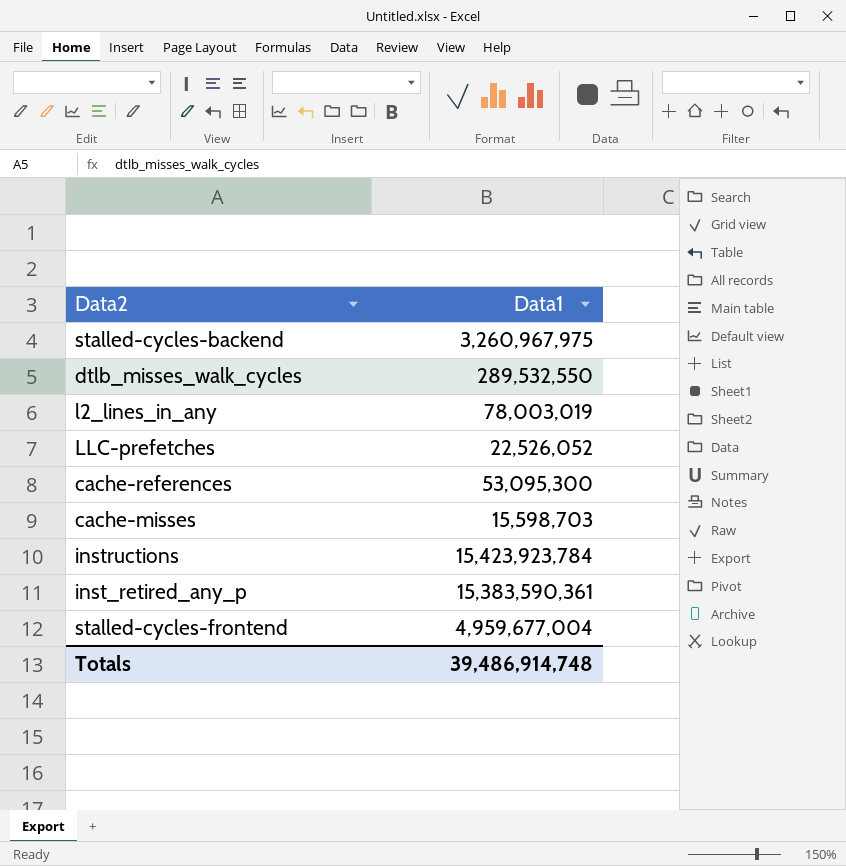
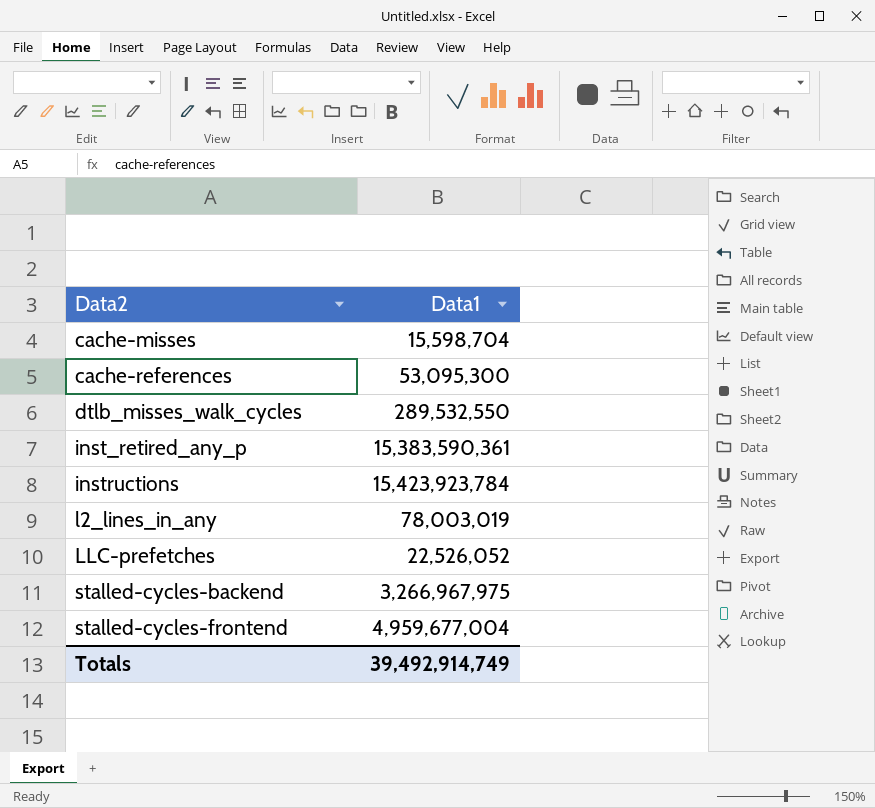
row order: none -> Data2 ascending
cache-misses | Data1: 15,598,703 -> 15,598,704
stalled-cycles-backend | Data1: 3,260,967,975 -> 3,266,967,975
Totals | Data1: 39,486,914,748 -> 39,492,914,749

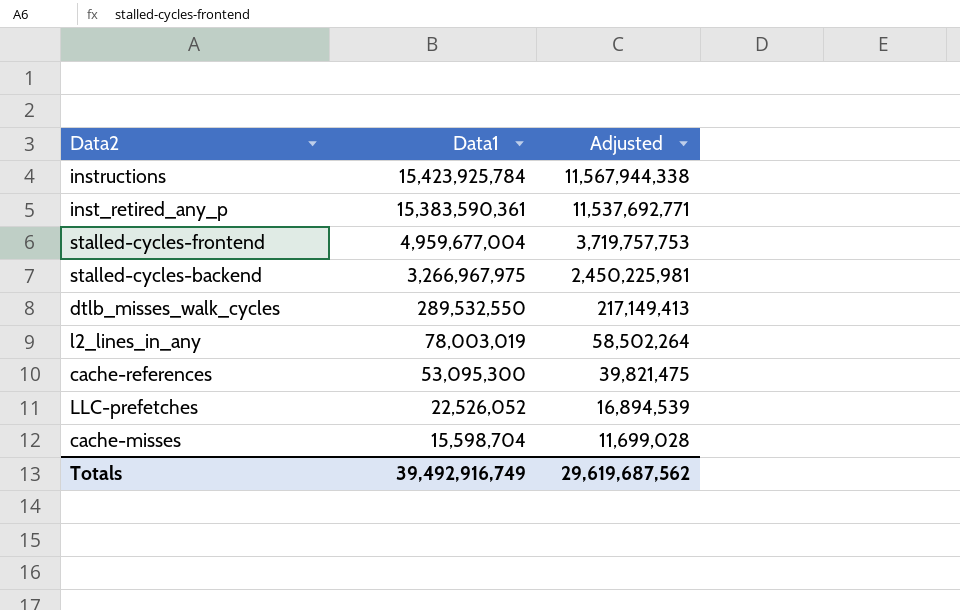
row order: Data2 ascending -> Data1 descending
column Adjusted | formula: none -> [Data1] * 0.75
instructions | Data1: 15,423,923,784 -> 15,423,925,784
Totals | Data1: 39,492,914,749 -> 39,492,916,749

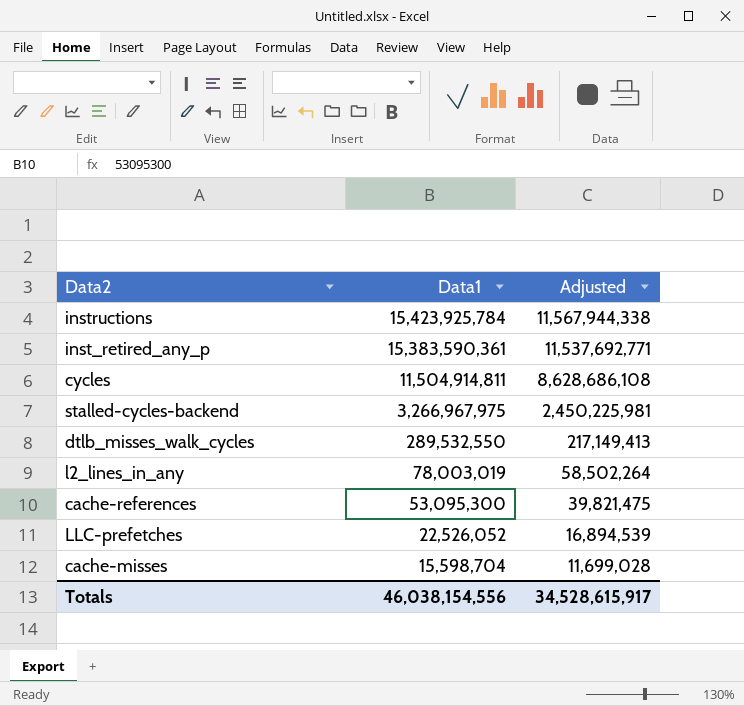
row stalled-cycles-frontend: 4,959,677,004 | 3,719,757,753 -> none
row cycles: none -> 11,504,914,811 | 8,628,686,108
Totals | Data1: 39,492,916,749 -> 46,038,154,556
Totals | Adjusted: 29,619,687,562 -> 34,528,615,917

